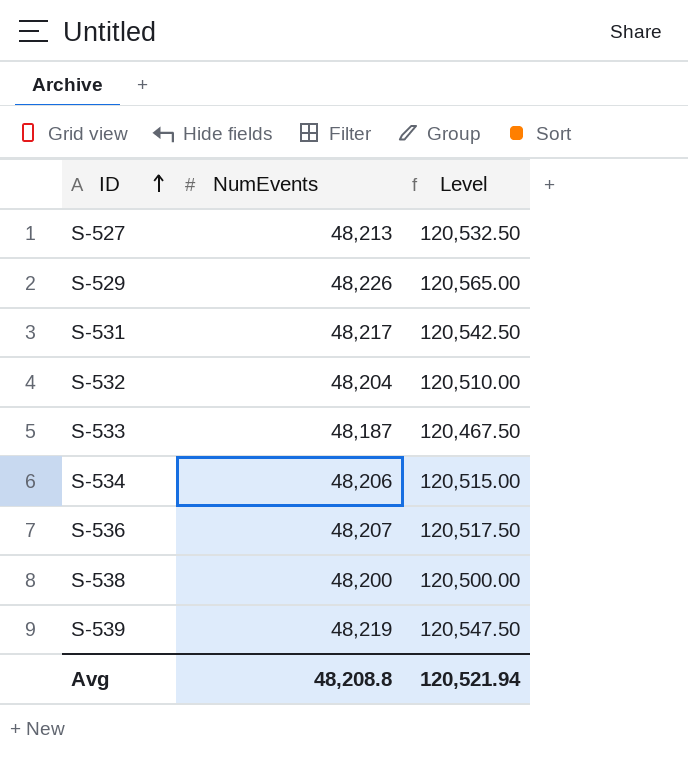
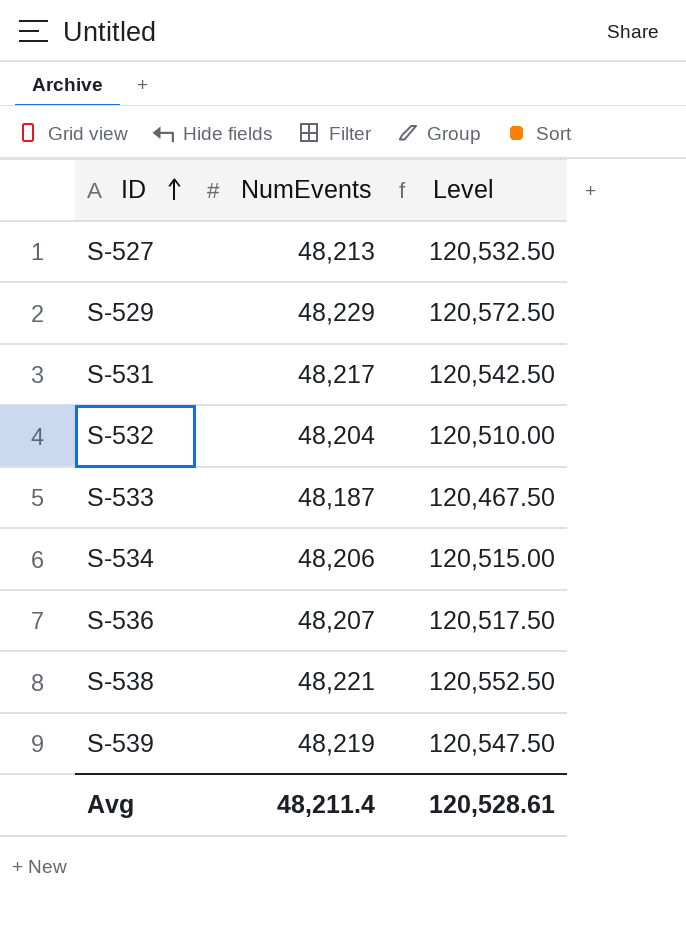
S-529 | NumEvents: 48,226 -> 48,229
S-529 | Level: 120,565.00 -> 120,572.50
S-538 | NumEvents: 48,200 -> 48,221
S-538 | Level: 120,500.00 -> 120,552.50
Avg | NumEvents: 48,208.8 -> 48,211.4
Avg | Level: 120,521.94 -> 120,528.61

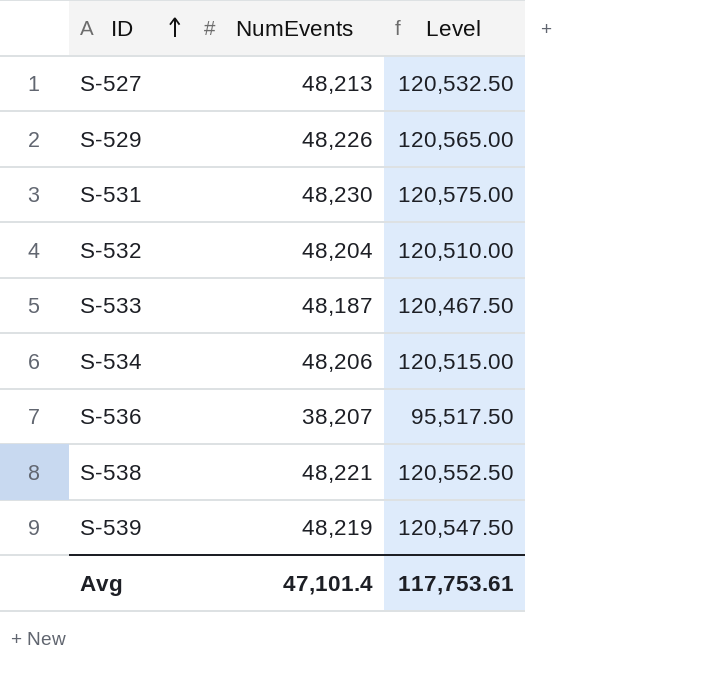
S-529 | NumEvents: 48,229 -> 48,226
S-529 | Level: 120,572.50 -> 120,565.00
S-531 | NumEvents: 48,217 -> 48,230
S-531 | Level: 120,542.50 -> 120,575.00
S-536 | NumEvents: 48,207 -> 38,207
S-536 | Level: 120,517.50 -> 95,517.50
Avg | NumEvents: 48,211.4 -> 47,101.4
Avg | Level: 120,528.61 -> 117,753.61

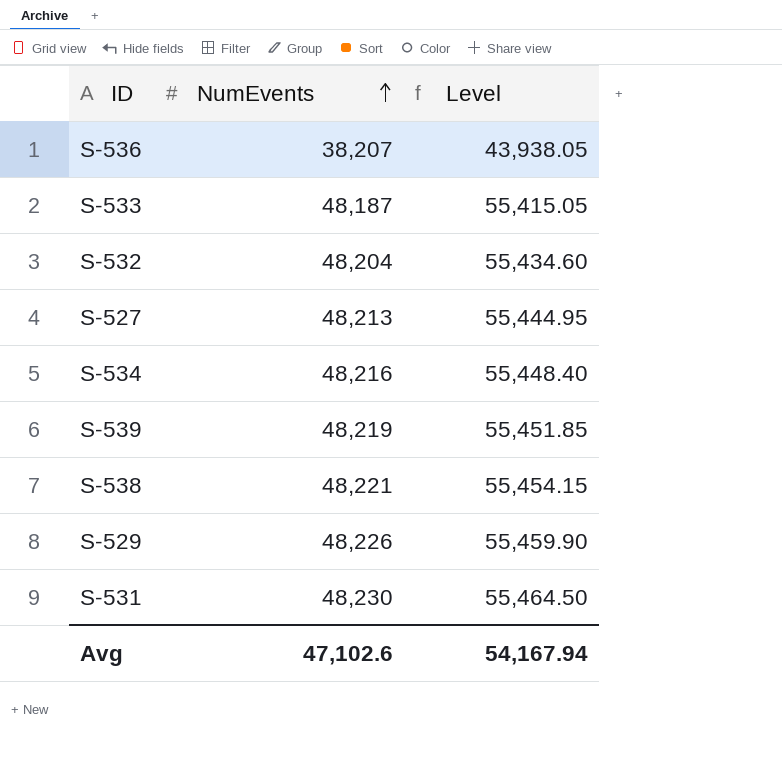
row order: ID ascending -> NumEvents ascending
column Level | formula: [NumEvents] * 2.5 -> [NumEvents] * 1.15
S-534 | NumEvents: 48,206 -> 48,216
Avg | NumEvents: 47,101.4 -> 47,102.6
Avg | Level: 117,753.61 -> 54,167.94

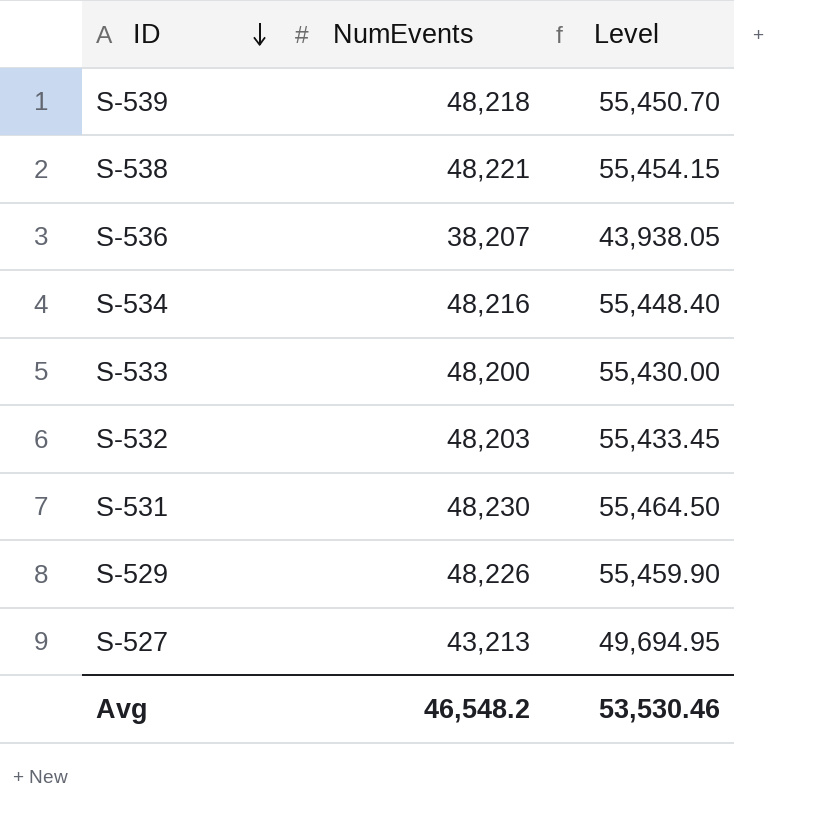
row order: NumEvents ascending -> ID descending
S-539 | NumEvents: 48,219 -> 48,218
S-539 | Level: 55,451.85 -> 55,450.70
S-533 | NumEvents: 48,187 -> 48,200
S-533 | Level: 55,415.05 -> 55,430.00
S-532 | NumEvents: 48,204 -> 48,203
S-532 | Level: 55,434.60 -> 55,433.45
S-527 | NumEvents: 48,213 -> 43,213
S-527 | Level: 55,444.95 -> 49,694.95
Avg | NumEvents: 47,102.6 -> 46,548.2
Avg | Level: 54,167.94 -> 53,530.46

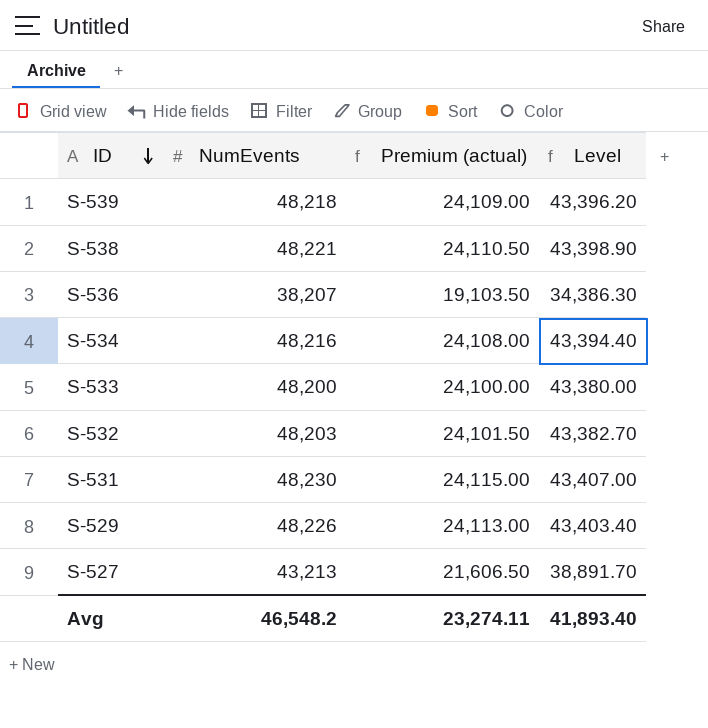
column Premium (actual) | formula: none -> [NumEvents] * 0.5
column Level | formula: [NumEvents] * 1.15 -> [NumEvents] * 0.9
Avg | Level: 53,530.46 -> 41,893.40

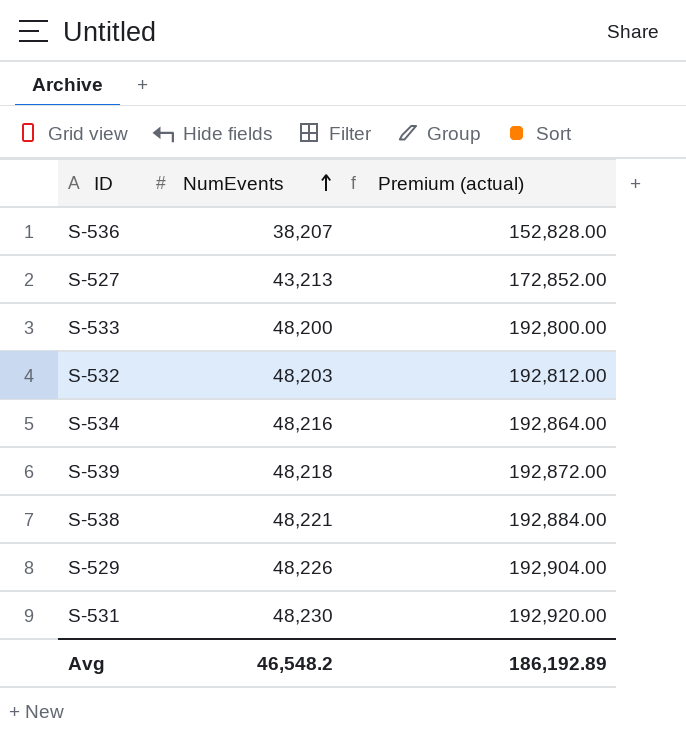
row order: ID descending -> NumEvents ascending
column Level | formula: [NumEvents] * 0.9 -> none
column Premium (actual) | formula: [NumEvents] * 0.5 -> [NumEvents] * 4
Avg | Premium (actual): 23,274.11 -> 186,192.89

